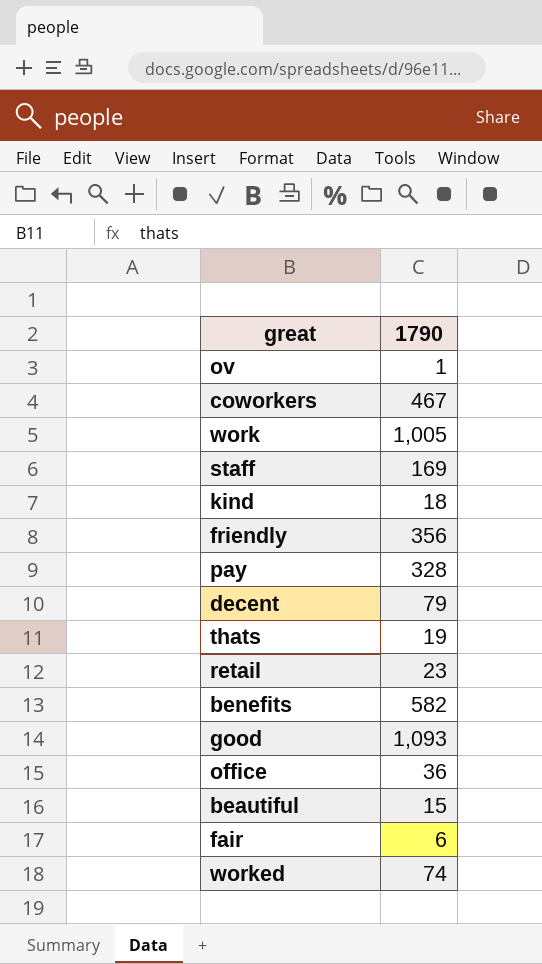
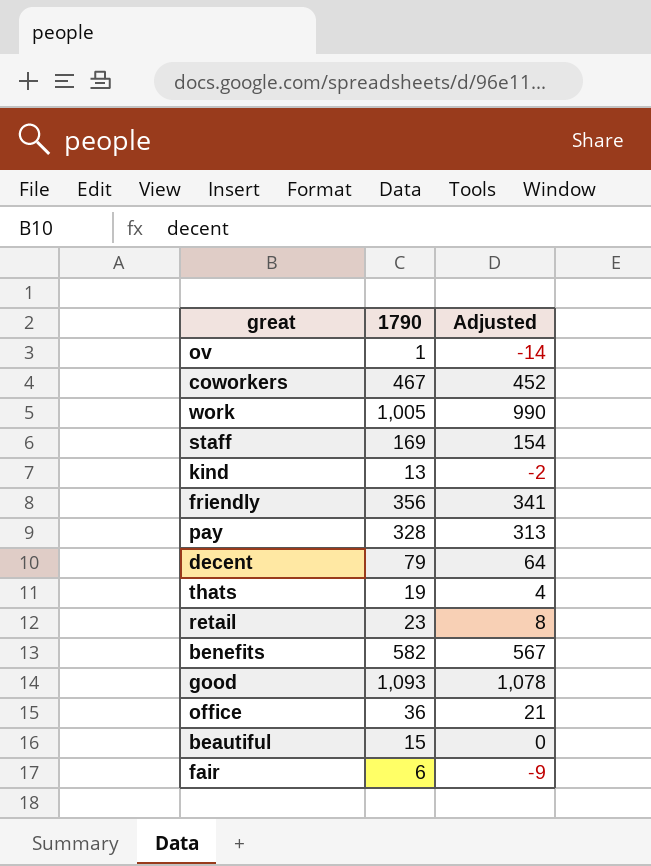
column Adjusted | formula: none -> [1790] - 15
row worked: 74 -> none
kind | 1790: 18 -> 13

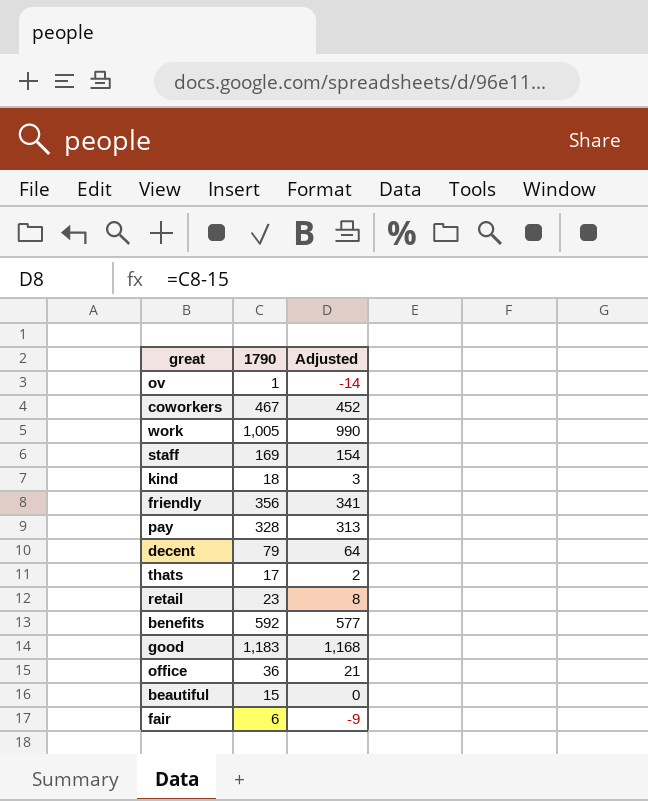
kind | 1790: 13 -> 18
kind | Adjusted: -2 -> 3
thats | 1790: 19 -> 17
thats | Adjusted: 4 -> 2
benefits | 1790: 582 -> 592
benefits | Adjusted: 567 -> 577
good | 1790: 1,093 -> 1,183
good | Adjusted: 1,078 -> 1,168

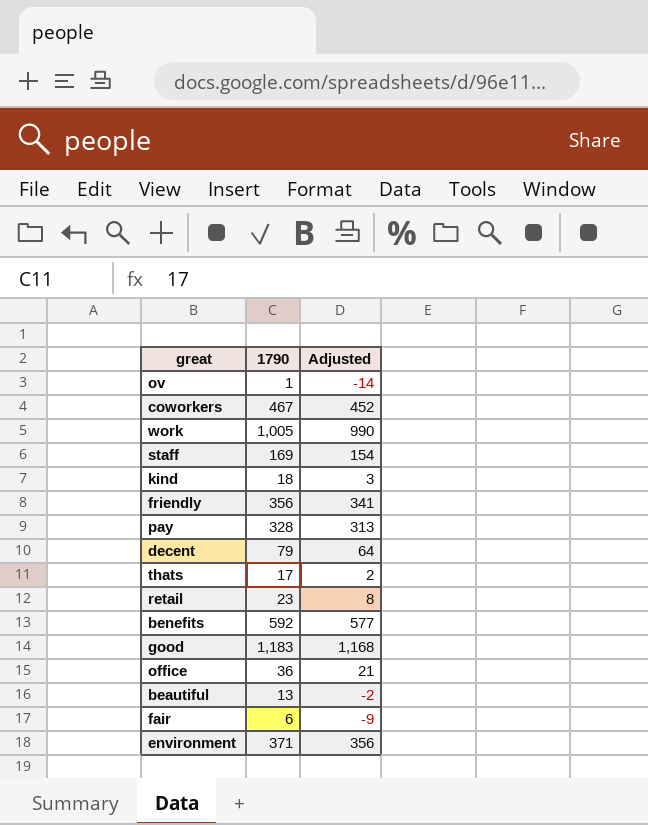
beautiful | 1790: 15 -> 13
beautiful | Adjusted: 0 -> -2
row environment: none -> 371 | 356

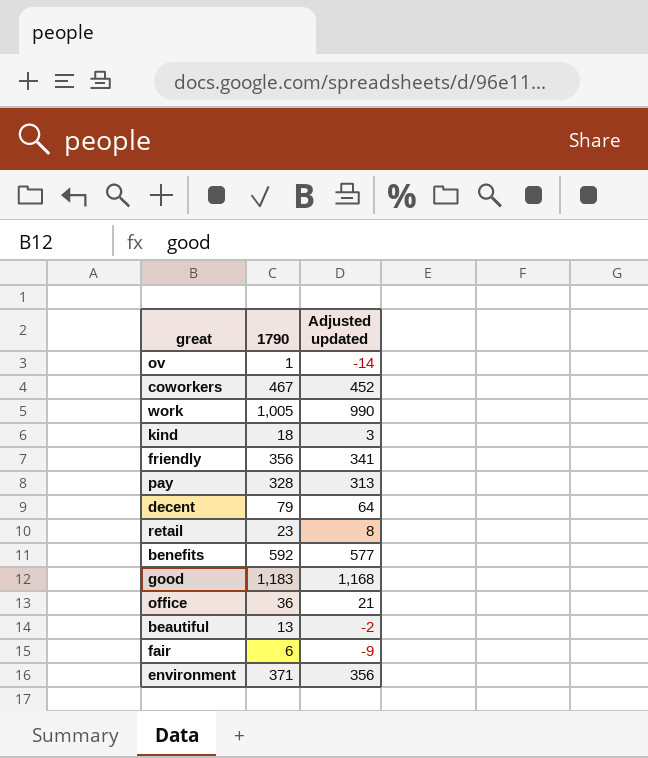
column name: Adjusted -> Adjusted updated
row staff: 169 | 154 -> none
row thats: 17 | 2 -> none

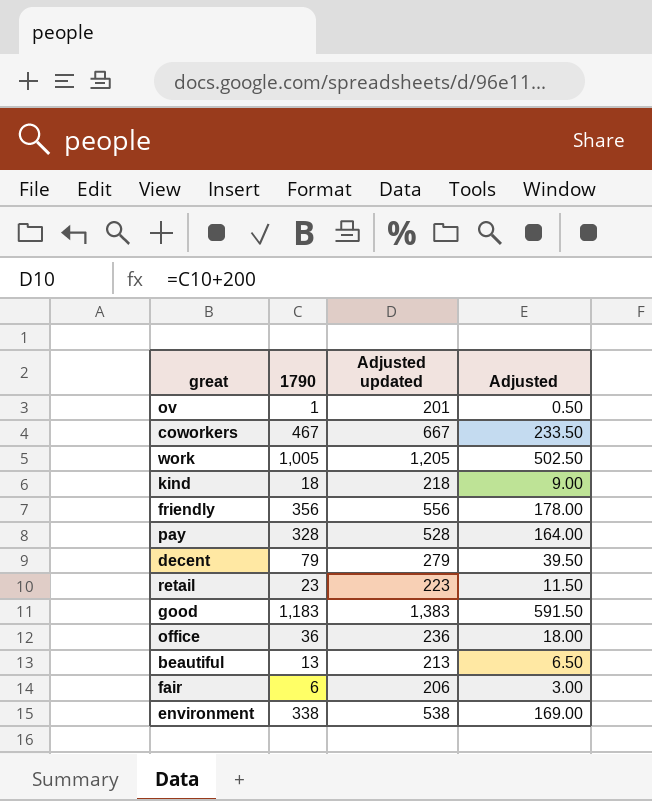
column Adjusted updated | formula: [1790] - 15 -> [1790] + 200
column Adjusted | formula: none -> [1790] * 0.5
row benefits: 592 | 577 -> none
environment | 1790: 371 -> 338

